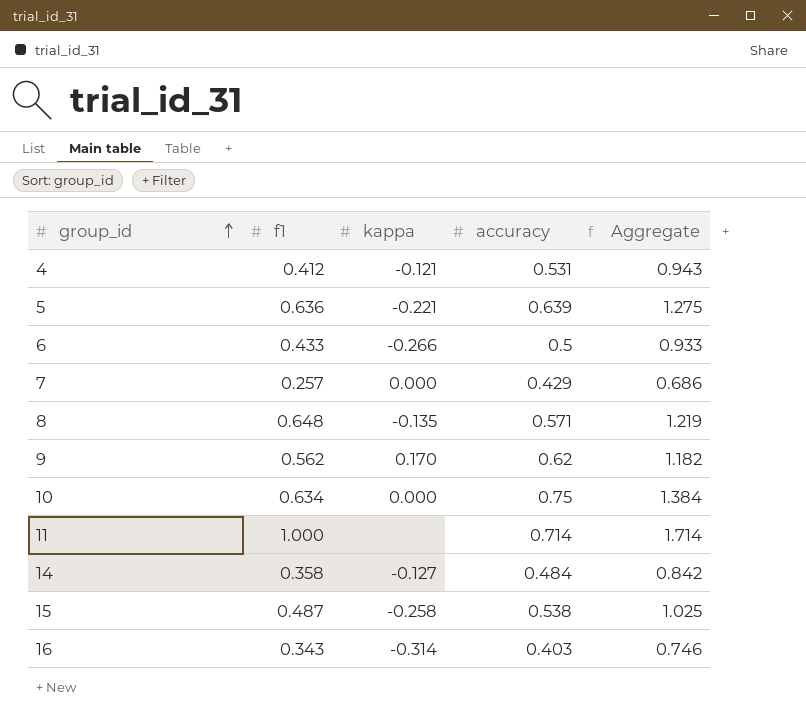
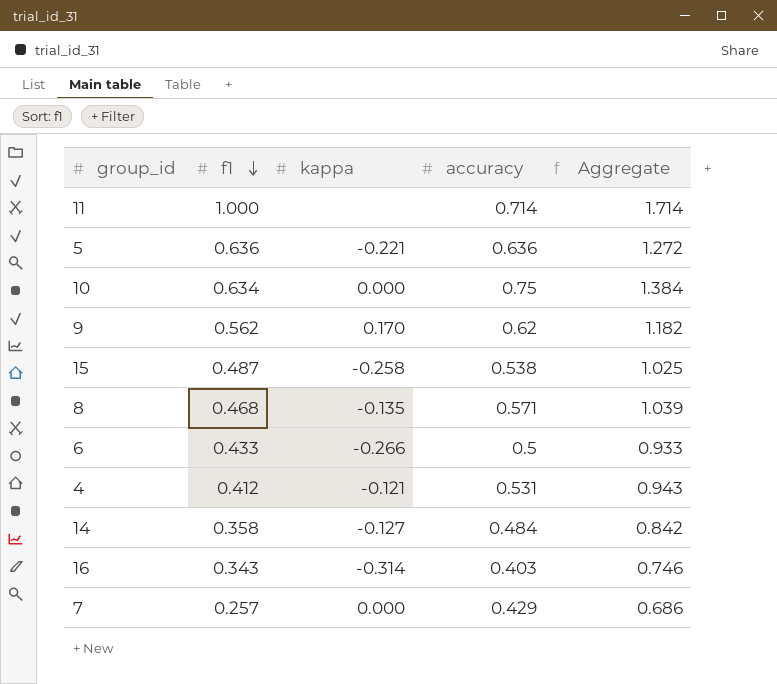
row order: group_id ascending -> f1 descending
5 | accuracy: 0.639 -> 0.636
5 | Aggregate: 1.275 -> 1.272
8 | f1: 0.648 -> 0.468
8 | Aggregate: 1.219 -> 1.039

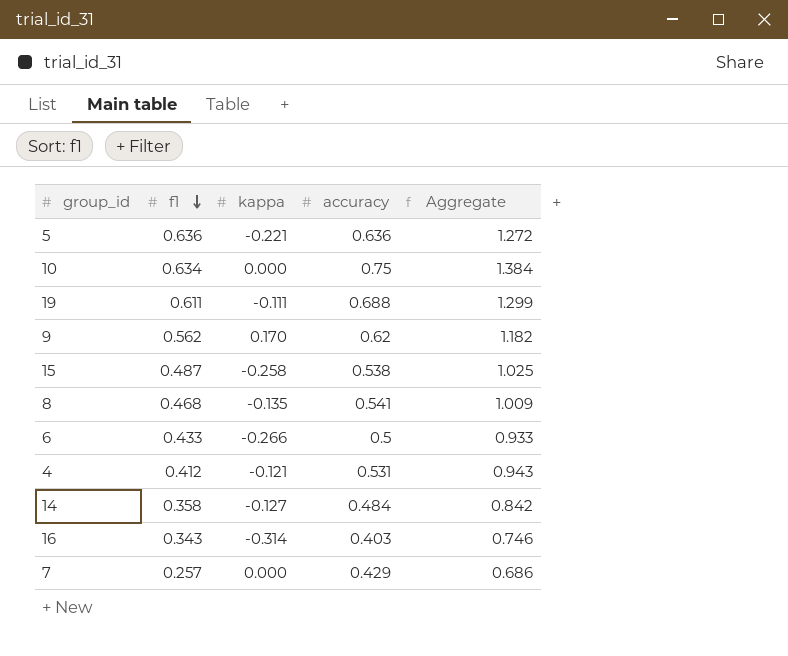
row 11: 1.000 | none | 0.714 | 1.714 -> none
row 19: none -> 0.611 | -0.111 | 0.688 | 1.299
8 | accuracy: 0.571 -> 0.541
8 | Aggregate: 1.039 -> 1.009

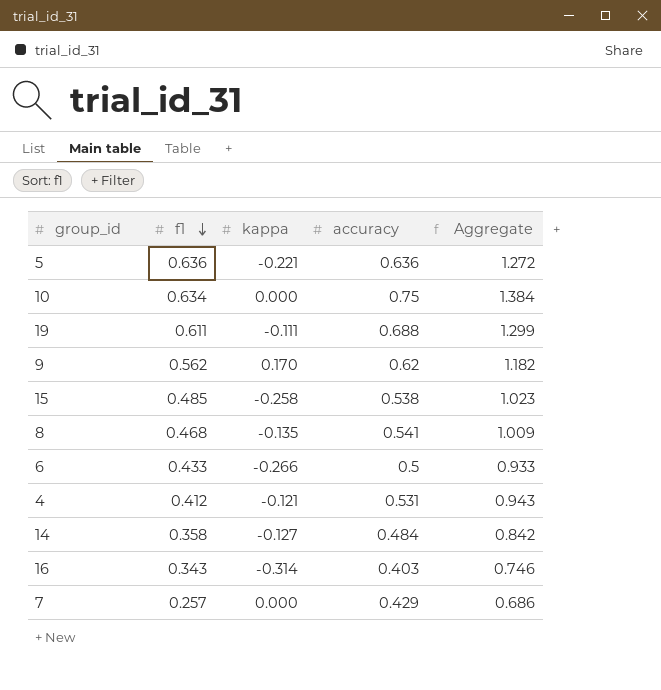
15 | f1: 0.487 -> 0.485
15 | Aggregate: 1.025 -> 1.023

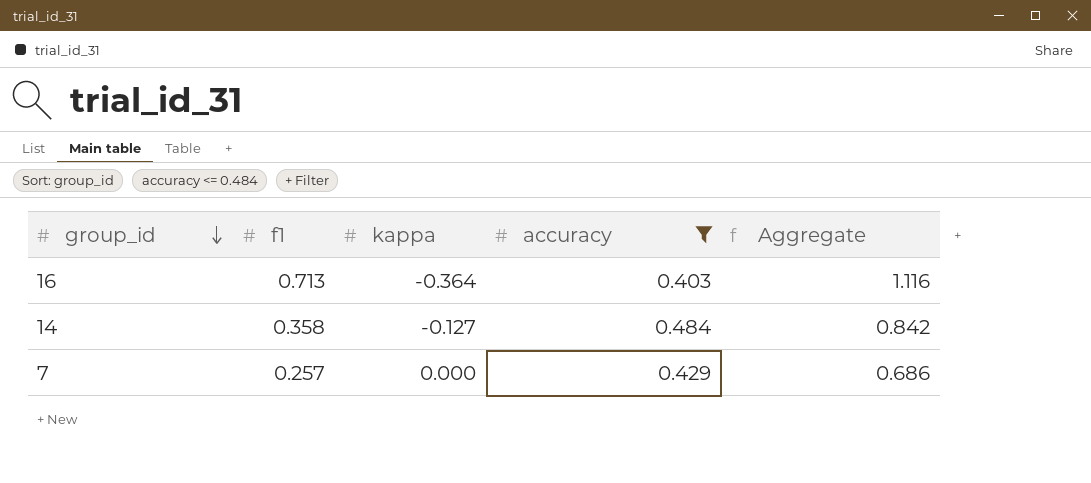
filter: none -> accuracy <= 0.484
row order: f1 descending -> group_id descending
16 | f1: 0.343 -> 0.713
16 | kappa: -0.314 -> -0.364
16 | Aggregate: 0.746 -> 1.116

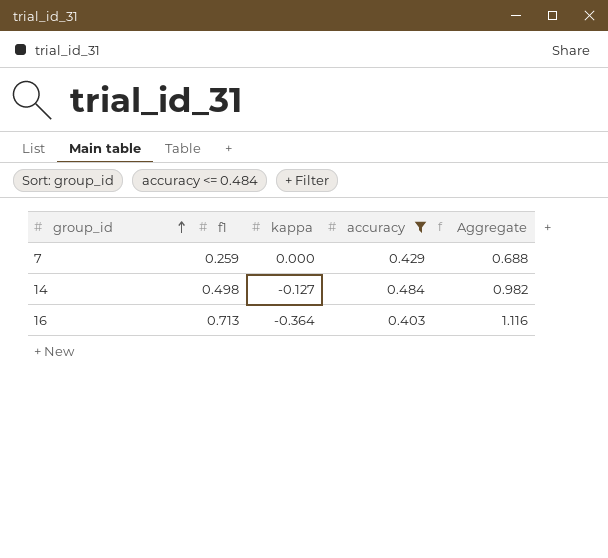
row order: group_id descending -> group_id ascending
7 | f1: 0.257 -> 0.259
7 | Aggregate: 0.686 -> 0.688
14 | f1: 0.358 -> 0.498
14 | Aggregate: 0.842 -> 0.982

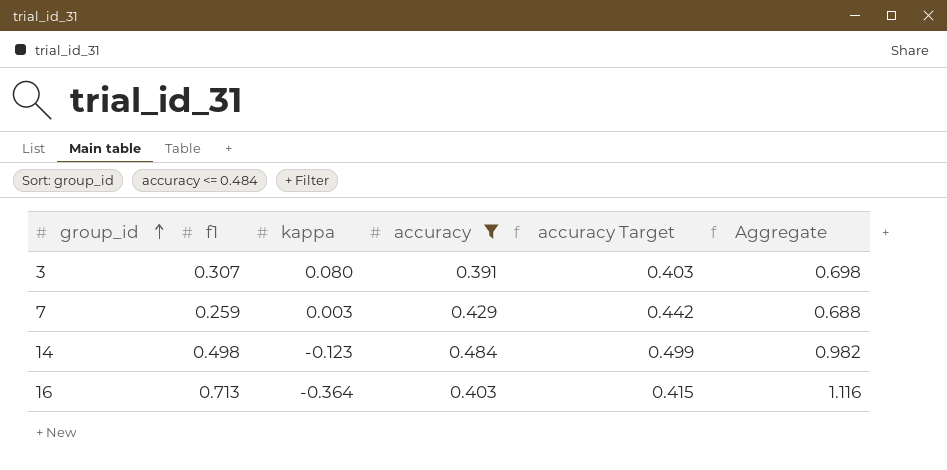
column accuracy Target | formula: none -> [accuracy] * 1.03
row 3: none -> 0.307 | 0.080 | 0.391 | 0.403 | 0.698
7 | kappa: 0.000 -> 0.003
14 | kappa: -0.127 -> -0.123

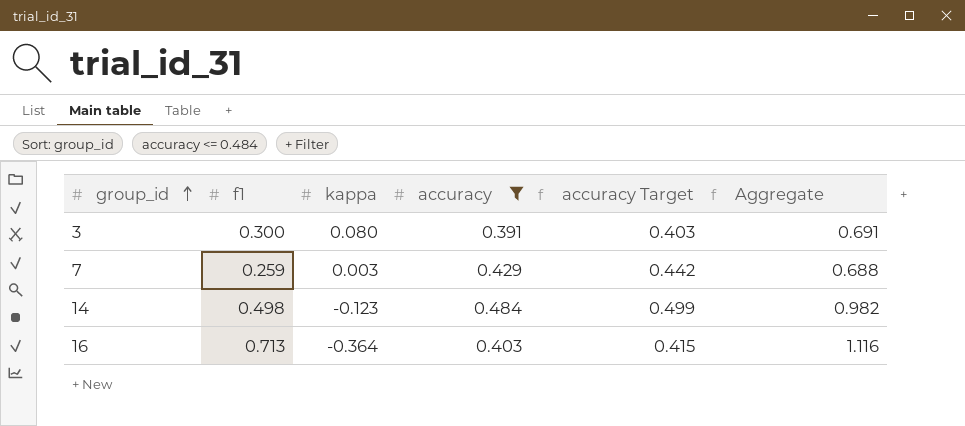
3 | f1: 0.307 -> 0.300
3 | Aggregate: 0.698 -> 0.691

